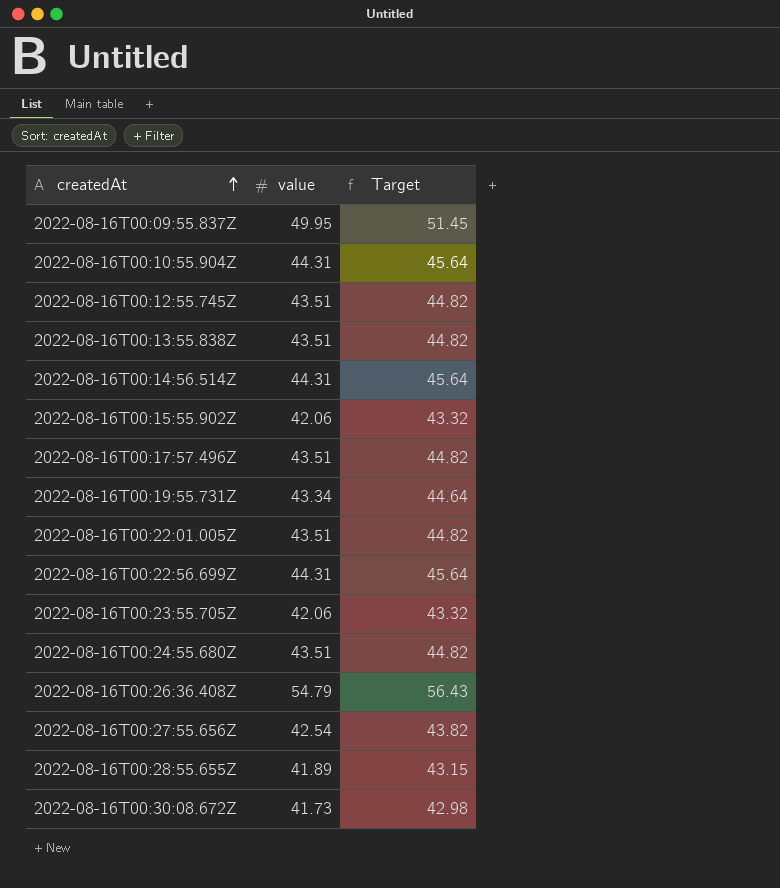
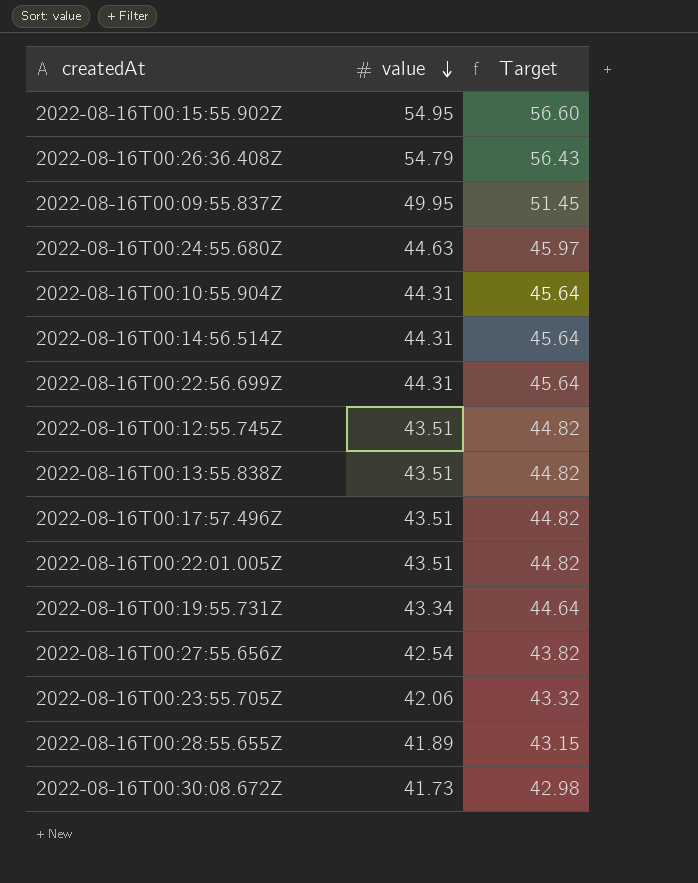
row order: createdAt ascending -> value descending
2022-08-16T00:15:55.902Z | value: 42.06 -> 54.95
2022-08-16T00:15:55.902Z | Target: 43.32 -> 56.60
2022-08-16T00:24:55.680Z | value: 43.51 -> 44.63
2022-08-16T00:24:55.680Z | Target: 44.82 -> 45.97

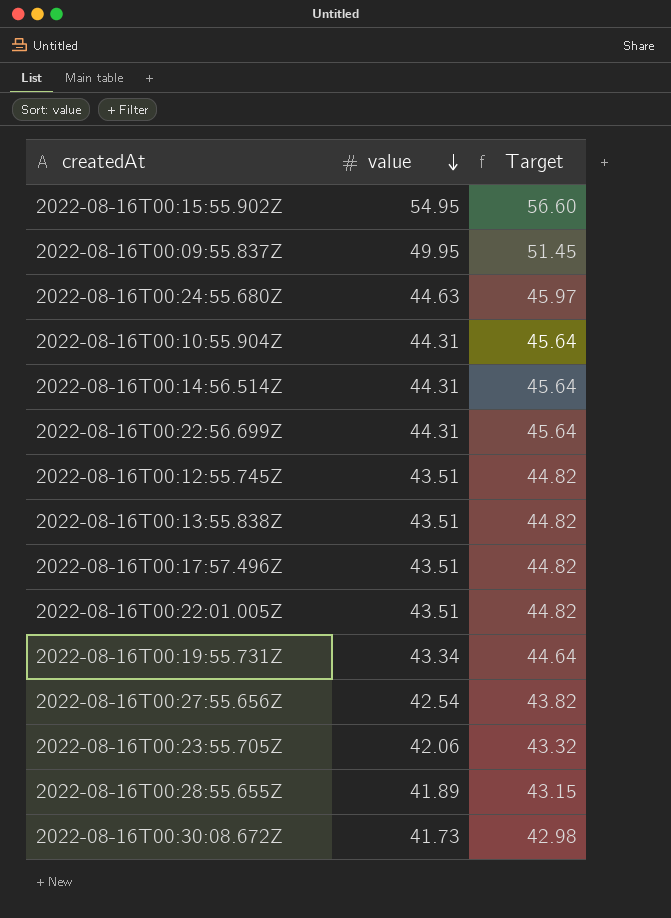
row 2022-08-16T00:26:36.408Z: 54.79 | 56.43 -> none

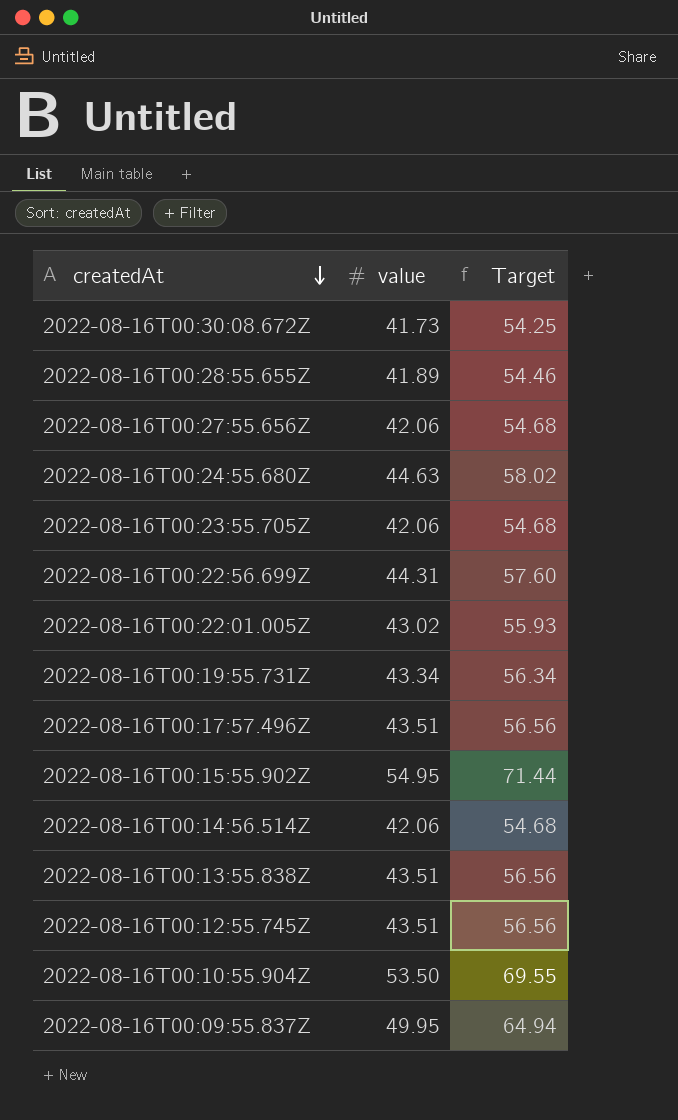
row order: value descending -> createdAt descending
column Target | formula: [value] * 1.03 -> [value] * 1.3
2022-08-16T00:27:55.656Z | value: 42.54 -> 42.06
2022-08-16T00:22:01.005Z | value: 43.51 -> 43.02
2022-08-16T00:14:56.514Z | value: 44.31 -> 42.06
2022-08-16T00:10:55.904Z | value: 44.31 -> 53.50

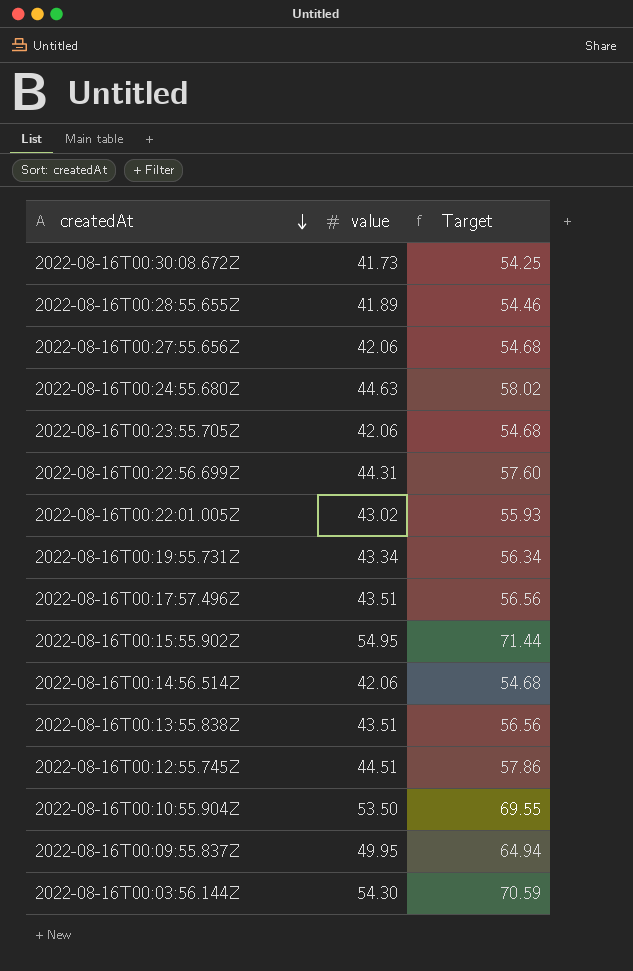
2022-08-16T00:12:55.745Z | value: 43.51 -> 44.51
2022-08-16T00:12:55.745Z | Target: 56.56 -> 57.86
row 2022-08-16T00:03:56.144Z: none -> 54.30 | 70.59

